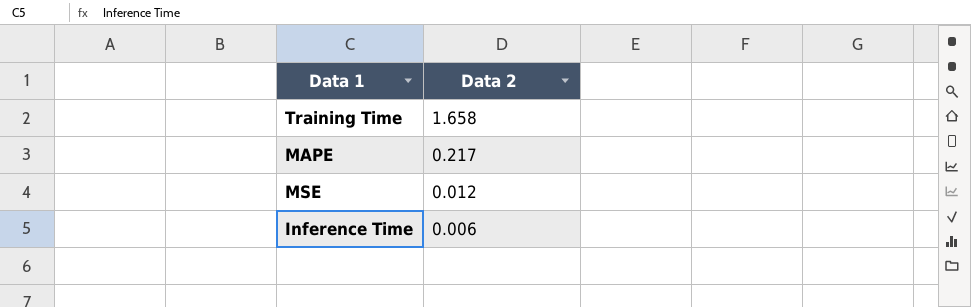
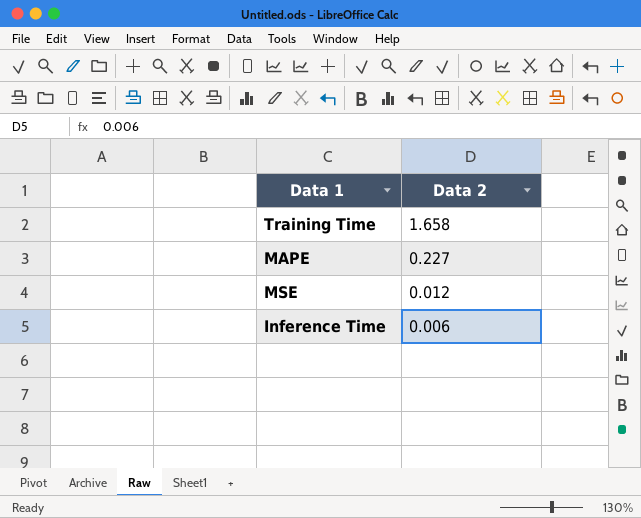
MAPE | Data 2: 0.217 -> 0.227

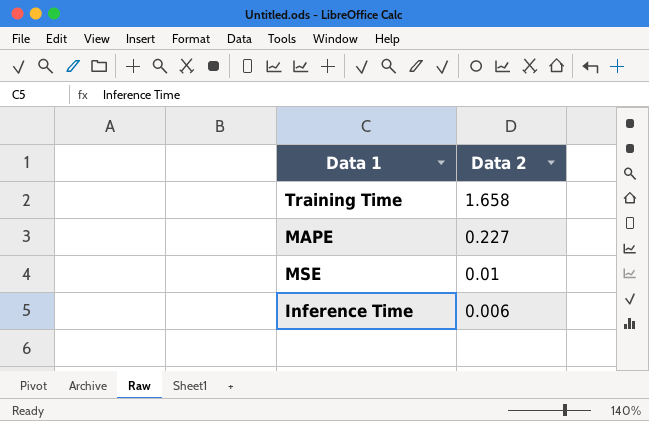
MSE | Data 2: 0.012 -> 0.01

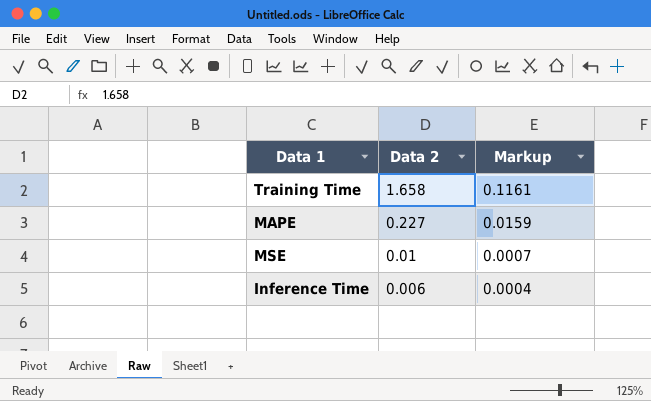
column Markup | formula: none -> [Data 2] * 0.07

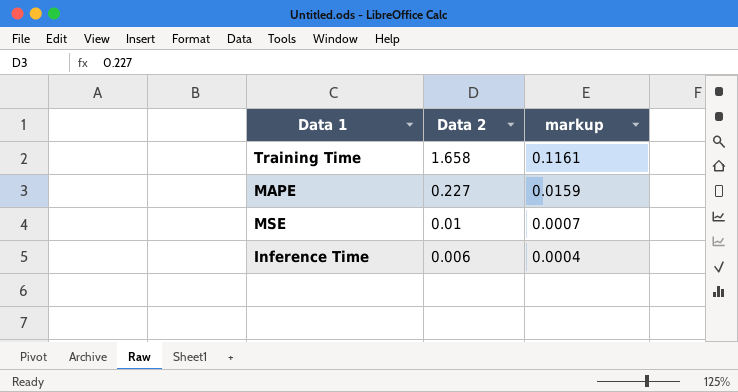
column name: Markup -> markup

